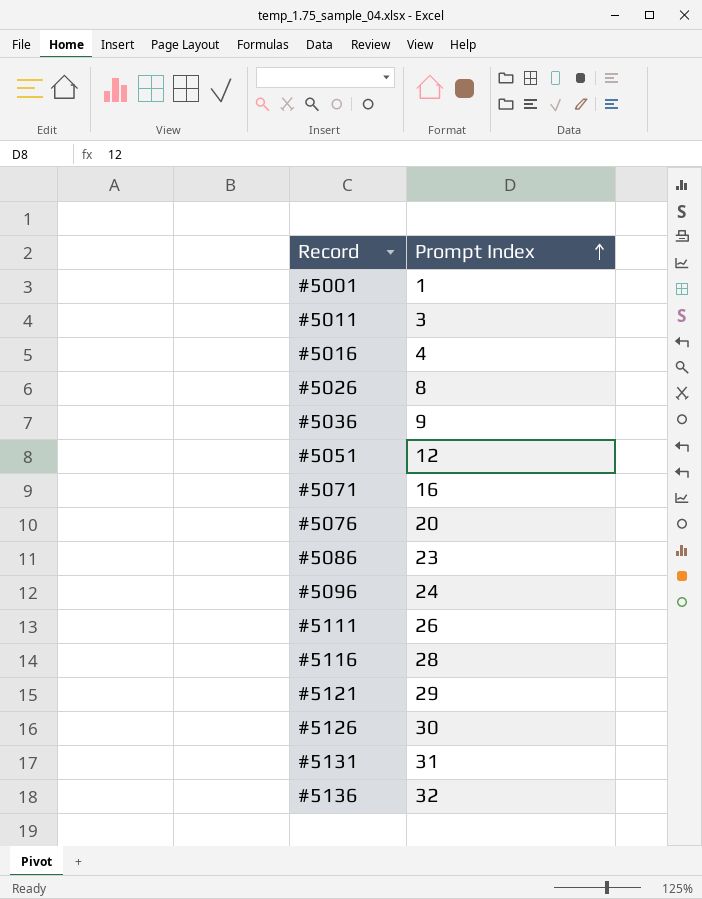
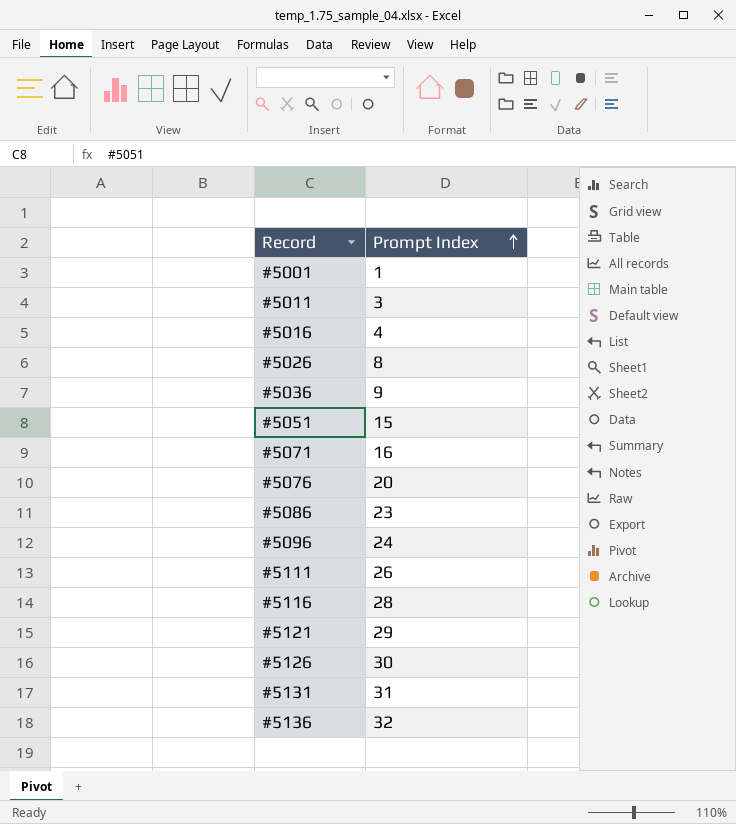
#5051 | Prompt Index: 12 -> 15

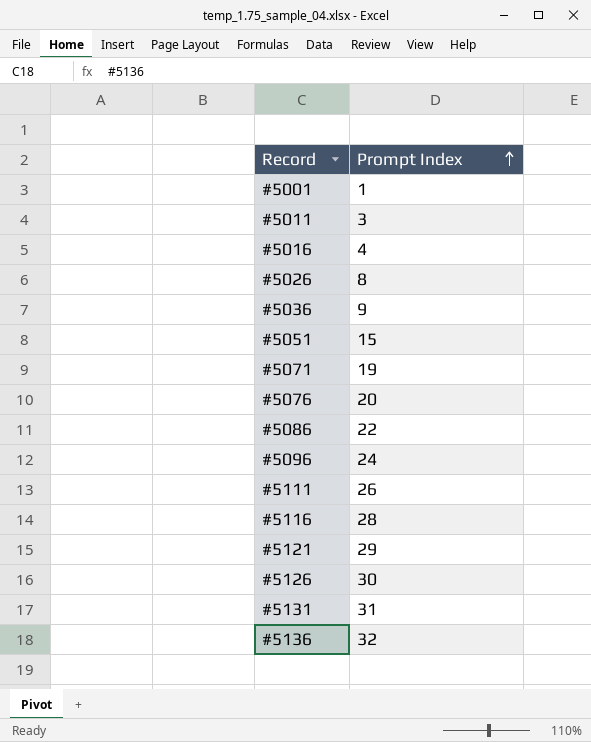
#5071 | Prompt Index: 16 -> 19
#5086 | Prompt Index: 23 -> 22

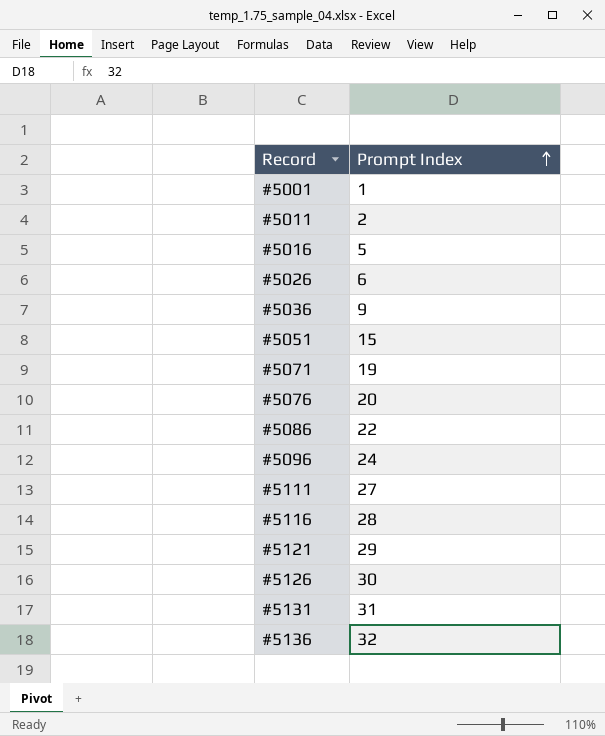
#5011 | Prompt Index: 3 -> 2
#5016 | Prompt Index: 4 -> 5
#5026 | Prompt Index: 8 -> 6
#5111 | Prompt Index: 26 -> 27

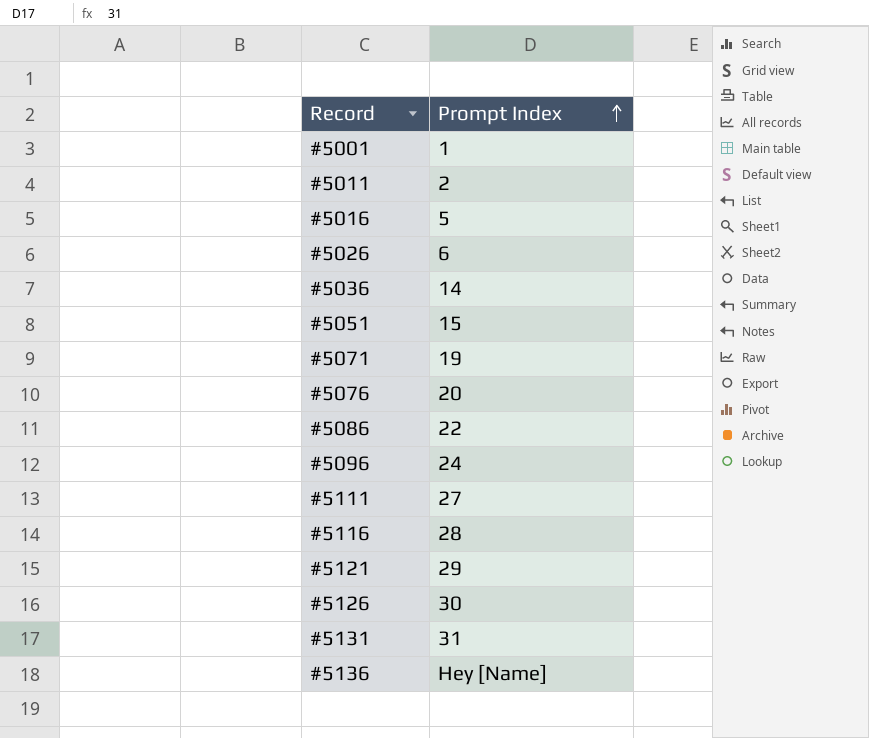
#5036 | Prompt Index: 9 -> 14
#5136 | Prompt Index: 32 -> Hey [Name]

